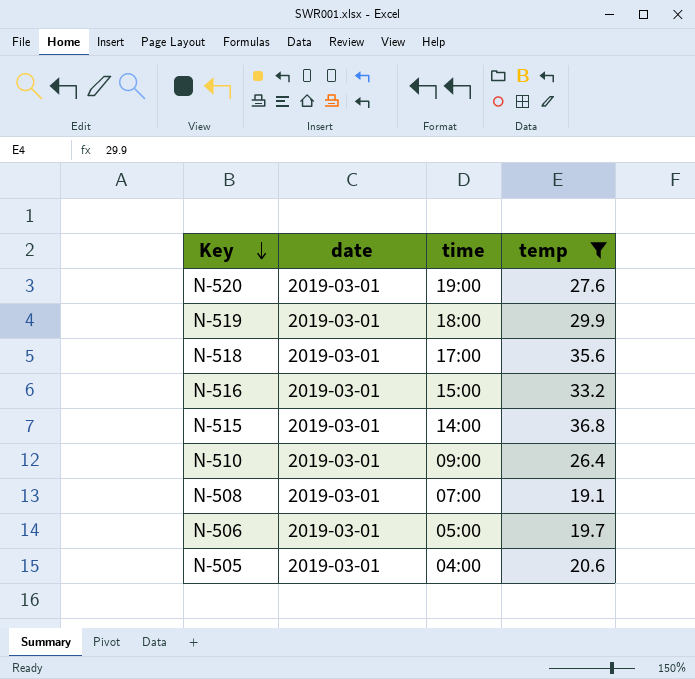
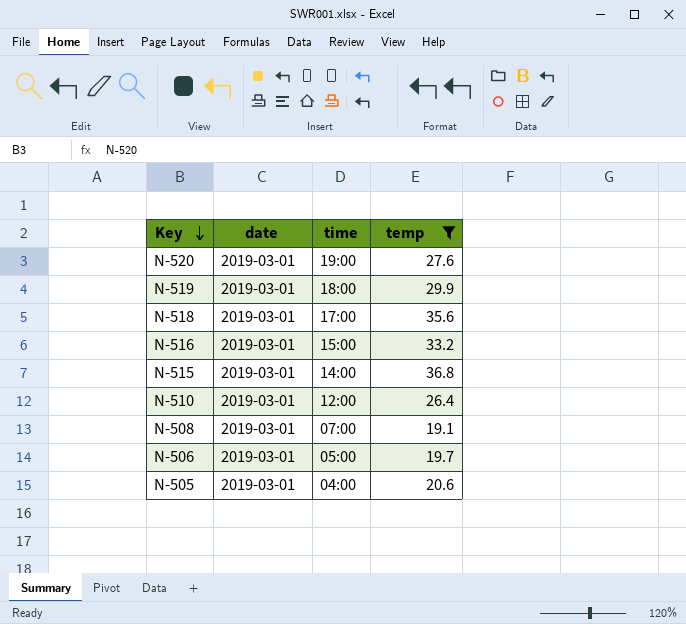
N-510 | time: 09:00 -> 12:00

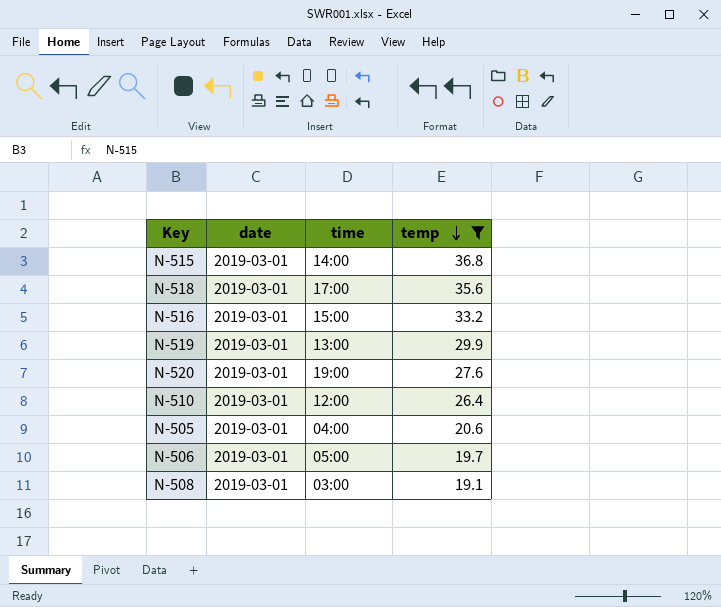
row order: Key descending -> temp descending
N-519 | time: 18:00 -> 13:00
N-508 | time: 07:00 -> 03:00

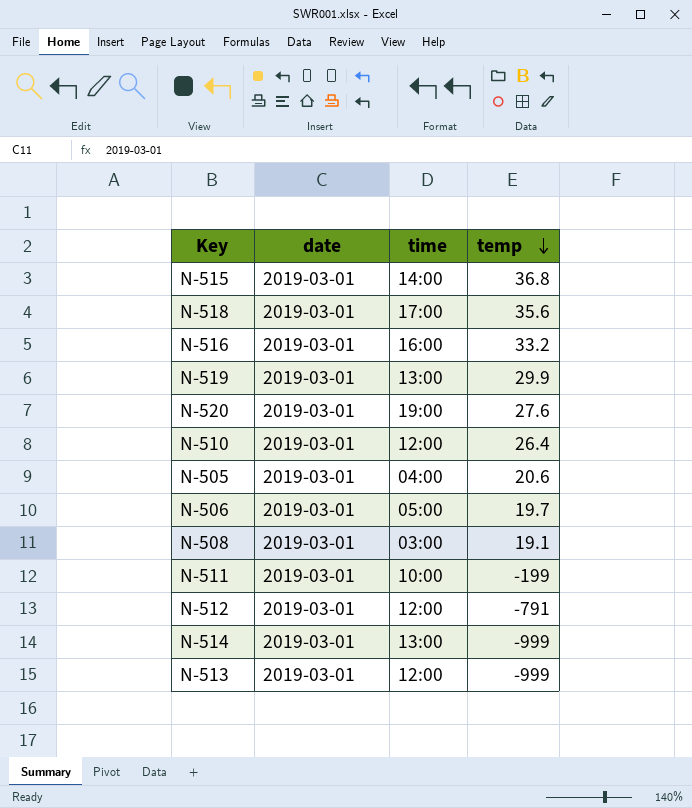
filter: temp >= 19.1 -> none
N-516 | time: 15:00 -> 16:00

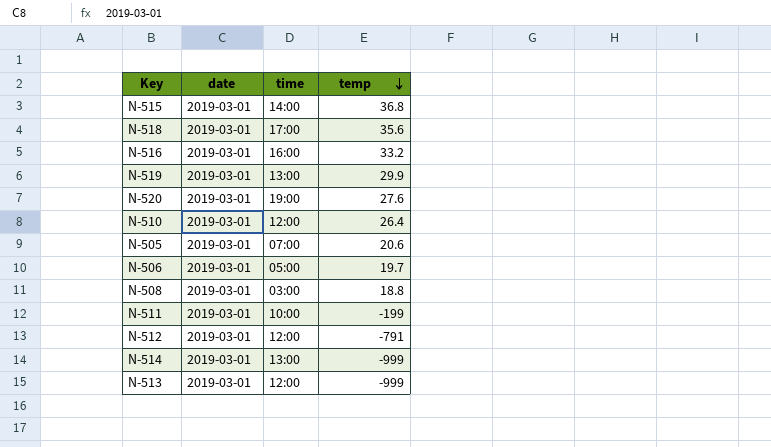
N-505 | time: 04:00 -> 07:00
N-508 | temp: 19.1 -> 18.8

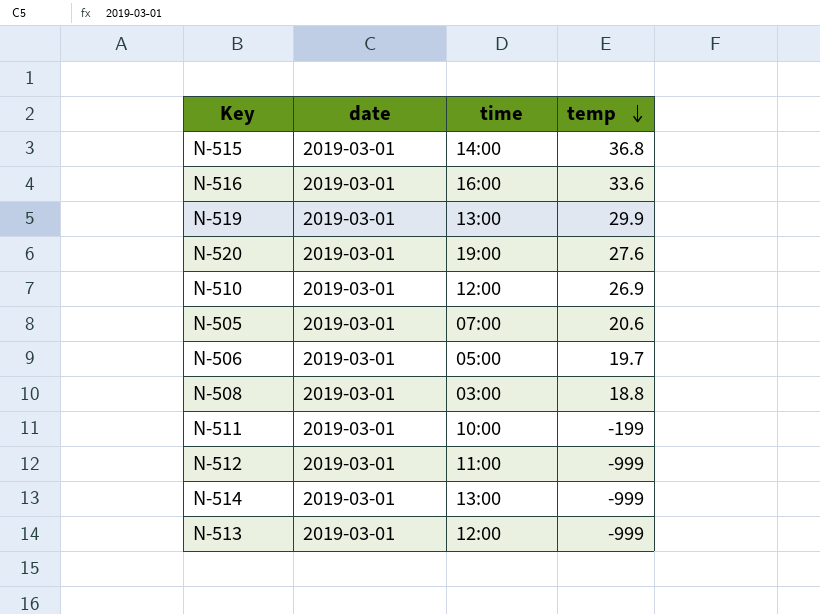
row N-518: 2019-03-01 | 17:00 | 35.6 -> none
N-516 | temp: 33.2 -> 33.6
N-510 | temp: 26.4 -> 26.9
N-512 | time: 12:00 -> 11:00
N-512 | temp: -791 -> -999

